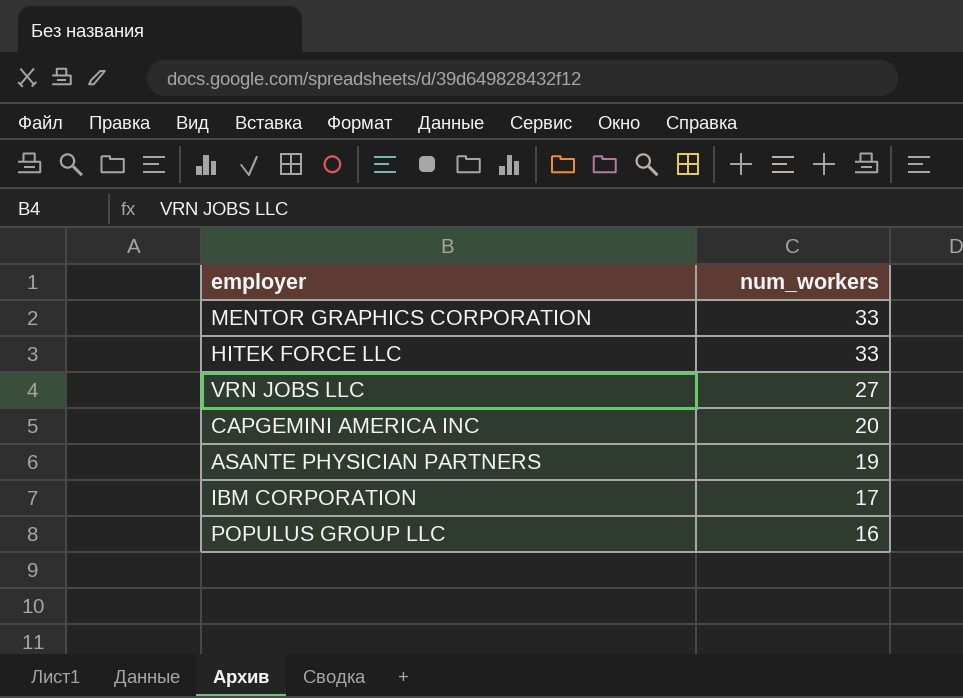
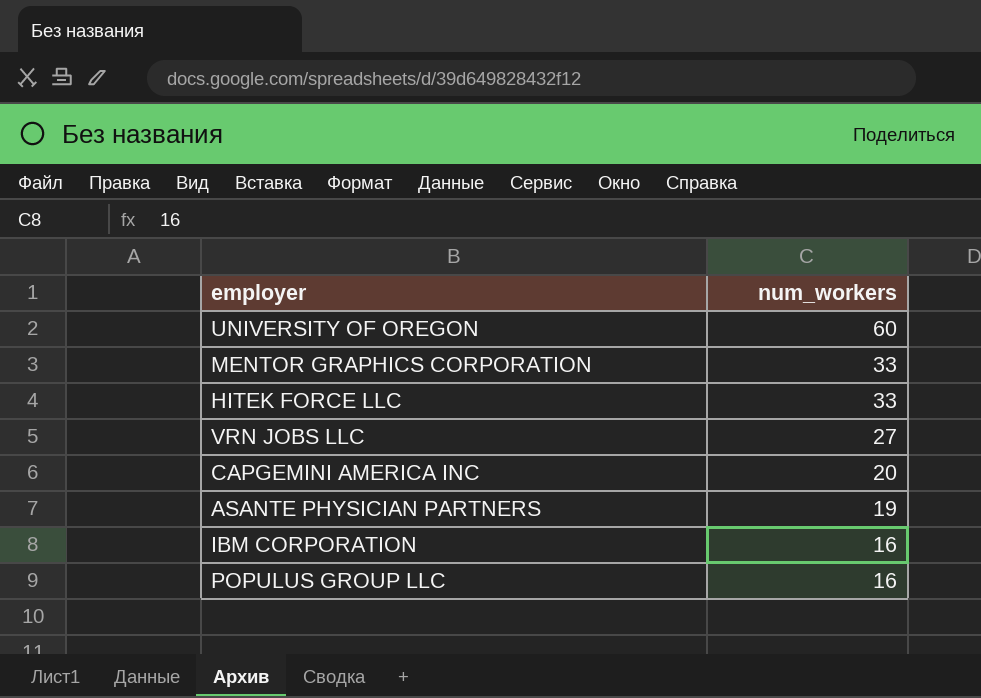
row UNIVERSITY OF OREGON: none -> 60
IBM CORPORATION | num_workers: 17 -> 16

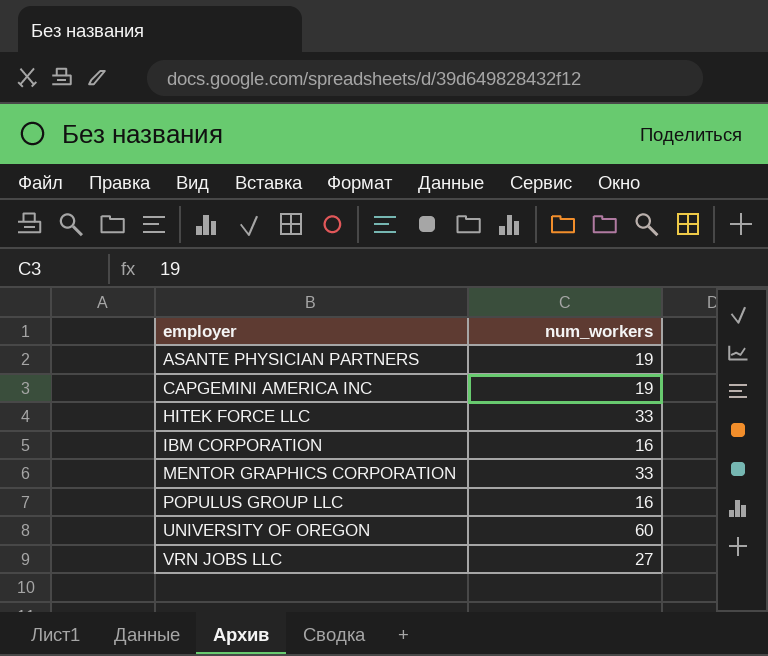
row order: num_workers descending -> employer ascending
CAPGEMINI AMERICA INC | num_workers: 20 -> 19

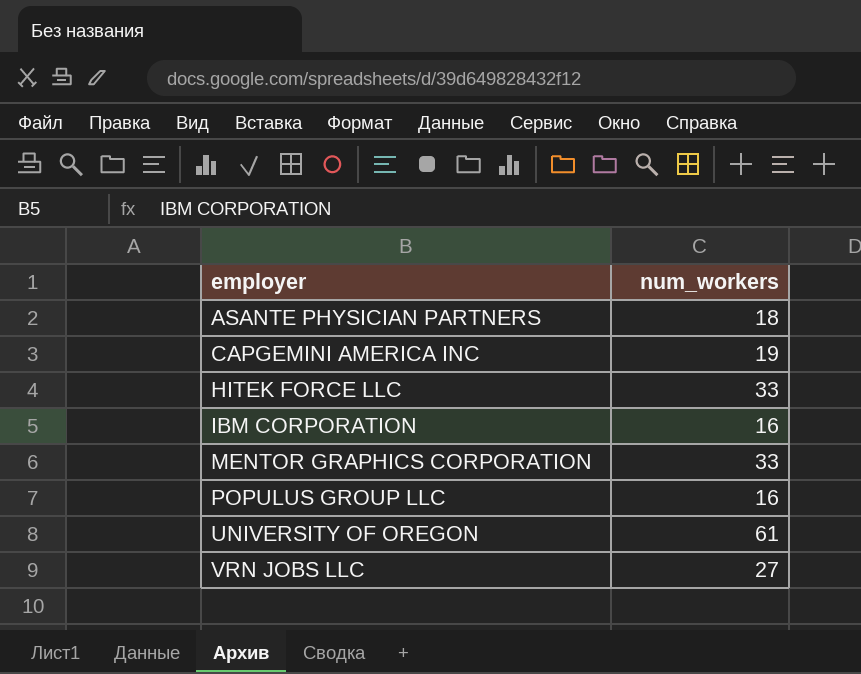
ASANTE PHYSICIAN PARTNERS | num_workers: 19 -> 18
UNIVERSITY OF OREGON | num_workers: 60 -> 61

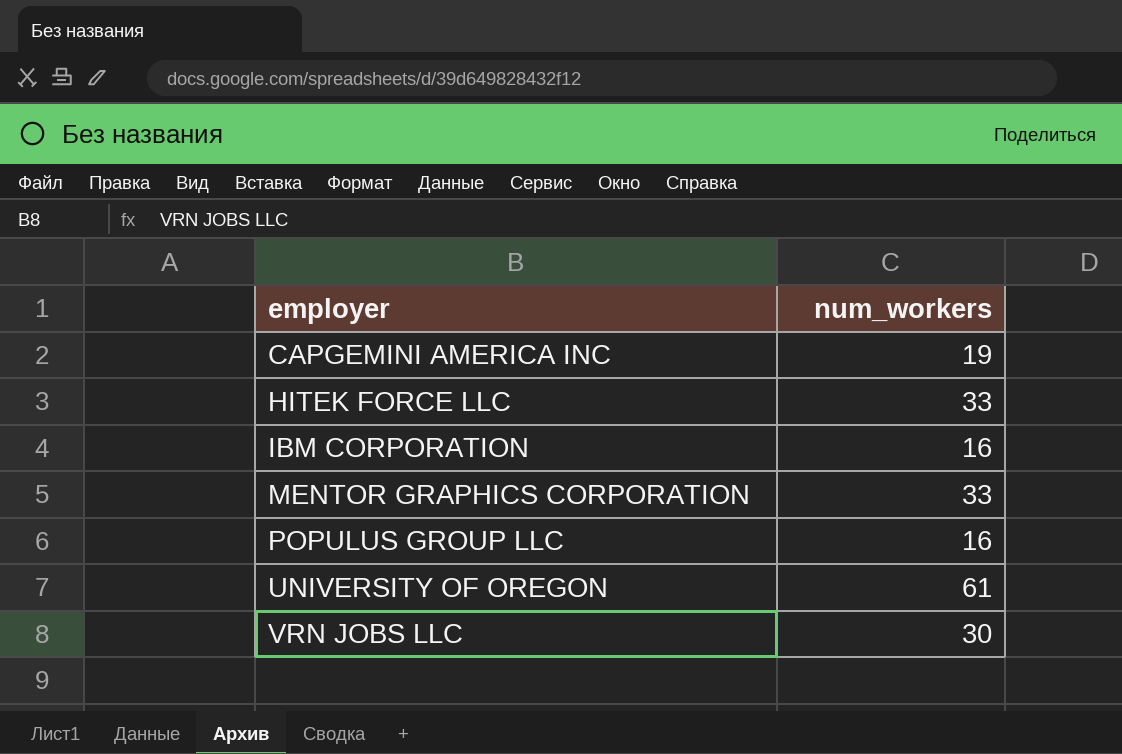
row ASANTE PHYSICIAN PARTNERS: 18 -> none
VRN JOBS LLC | num_workers: 27 -> 30

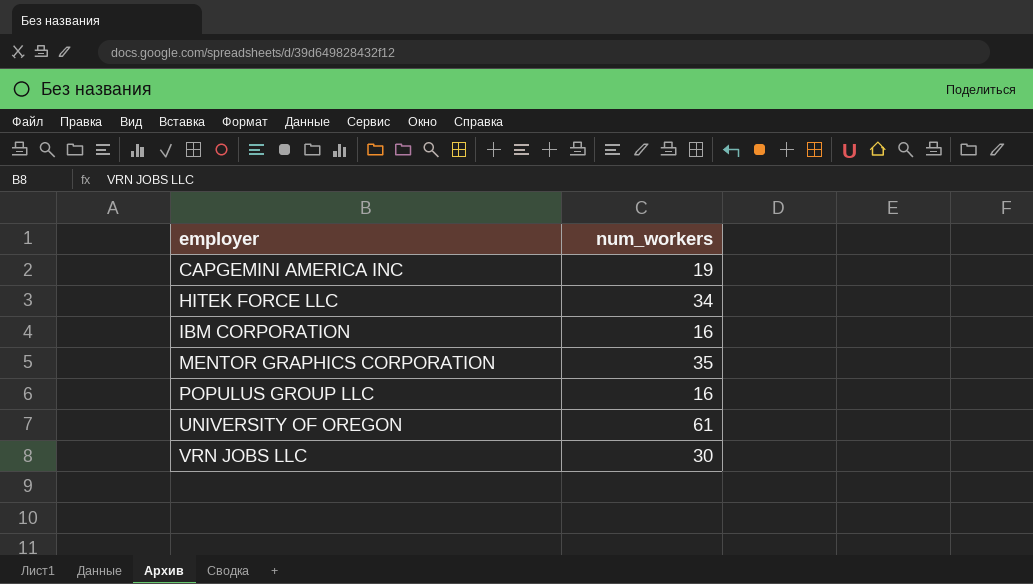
HITEK FORCE LLC | num_workers: 33 -> 34
MENTOR GRAPHICS CORPORATION | num_workers: 33 -> 35

